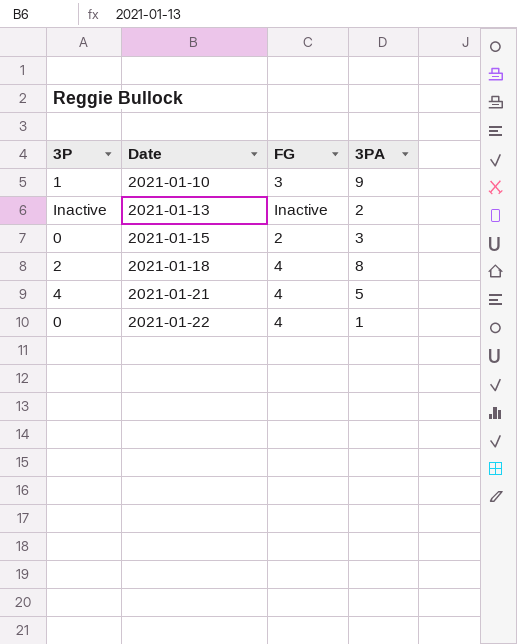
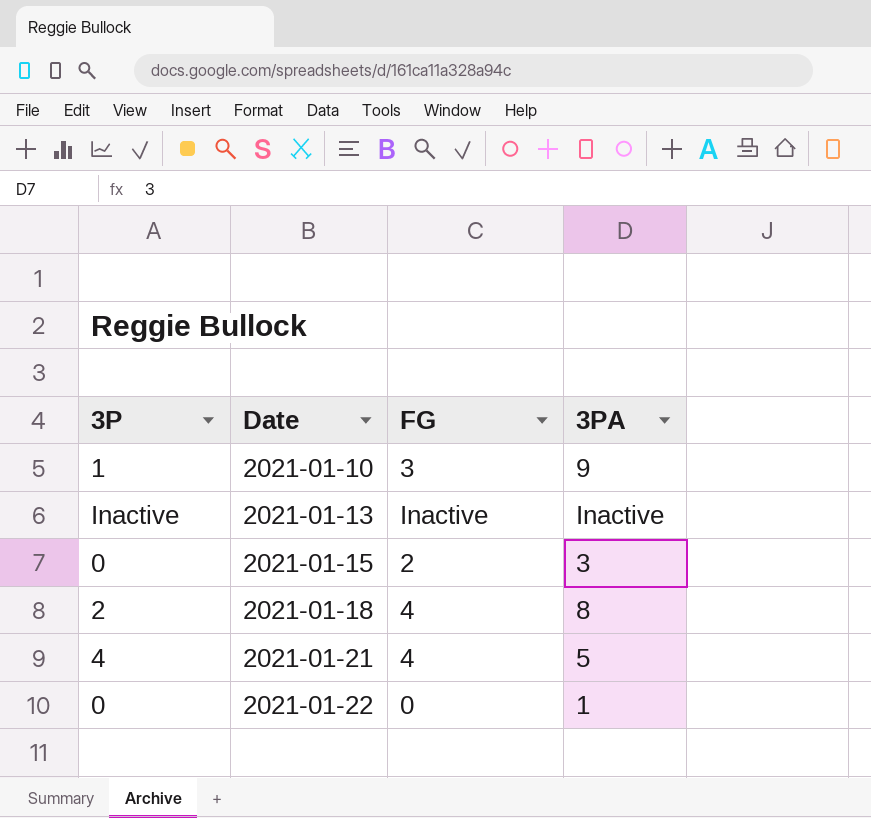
2021-01-13 | 3PA: 2 -> Inactive
2021-01-22 | FG: 4 -> 0

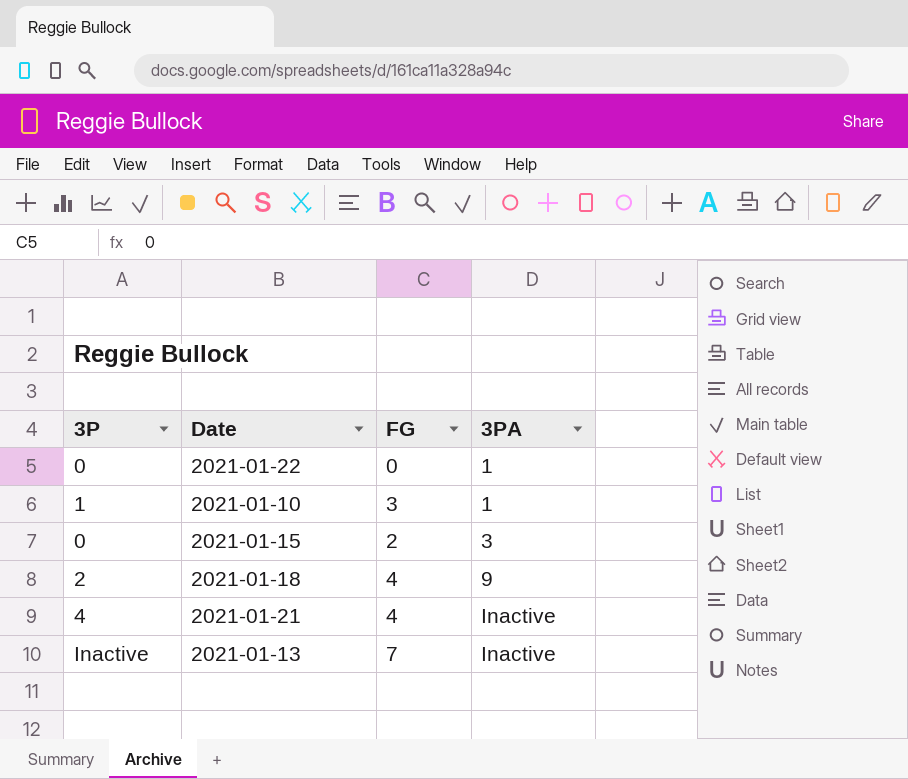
row order: Date ascending -> 3PA ascending
2021-01-10 | 3PA: 9 -> 1
2021-01-18 | 3PA: 8 -> 9
2021-01-21 | 3PA: 5 -> Inactive
2021-01-13 | FG: Inactive -> 7

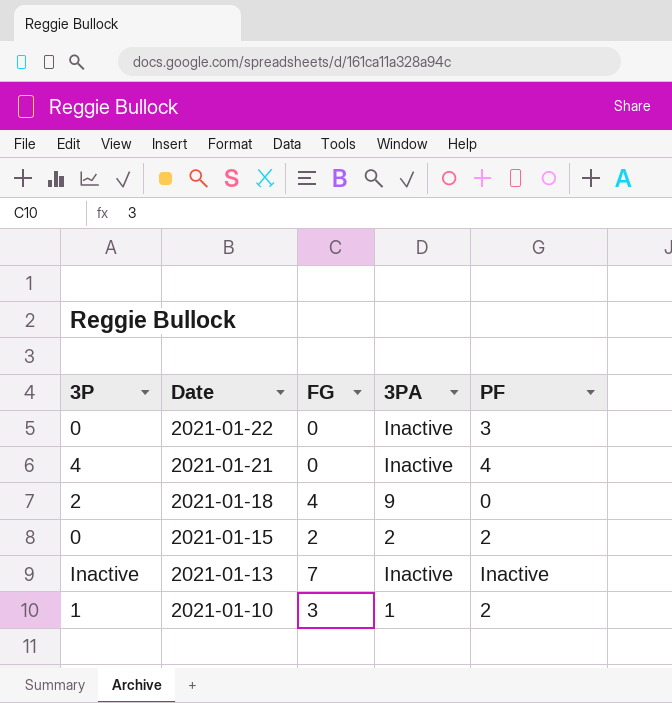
row order: 3PA ascending -> Date descending
column PF | position: none -> 5
2021-01-22 | 3PA: 1 -> Inactive
2021-01-21 | FG: 4 -> 0
2021-01-15 | 3PA: 3 -> 2

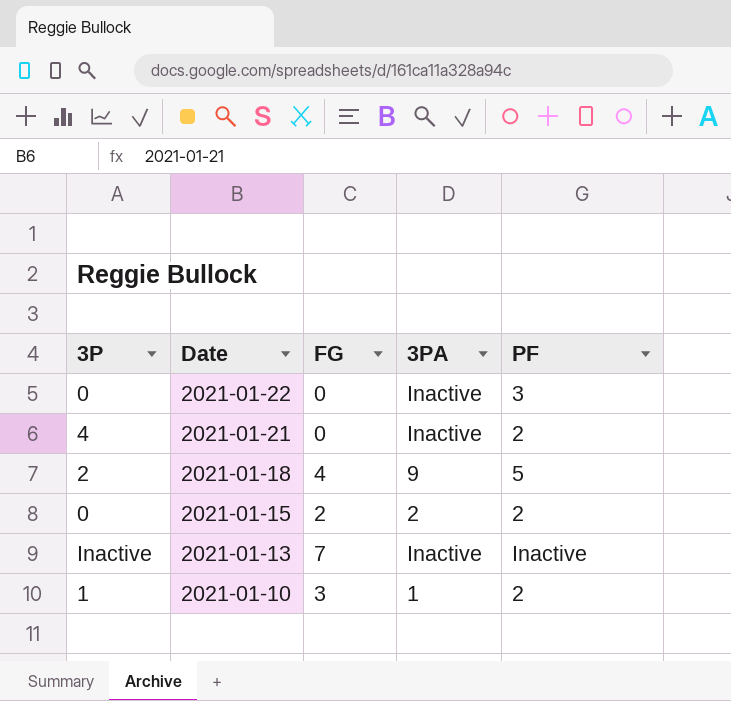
2021-01-21 | PF: 4 -> 2
2021-01-18 | PF: 0 -> 5

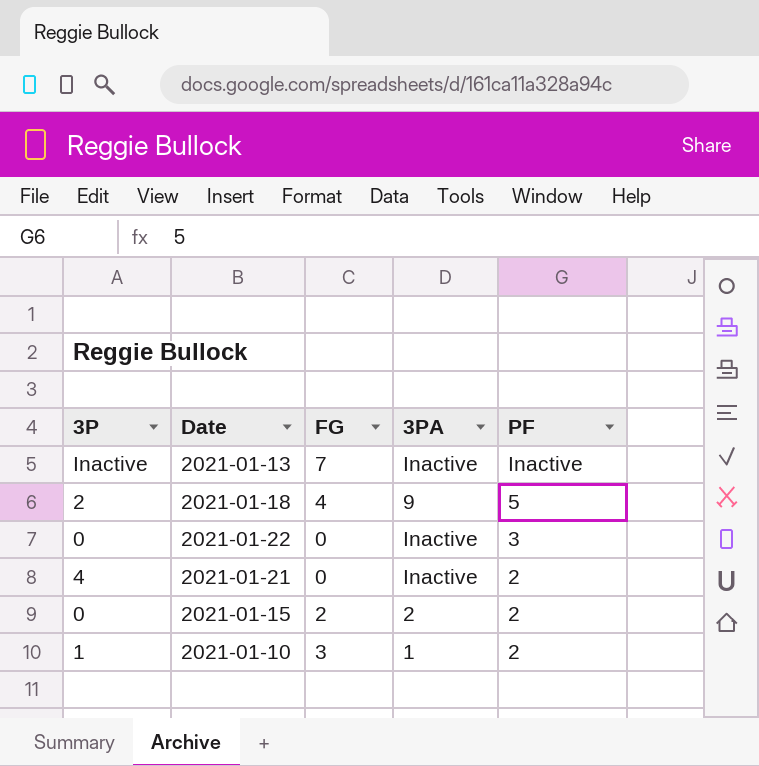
row order: Date descending -> PF descending

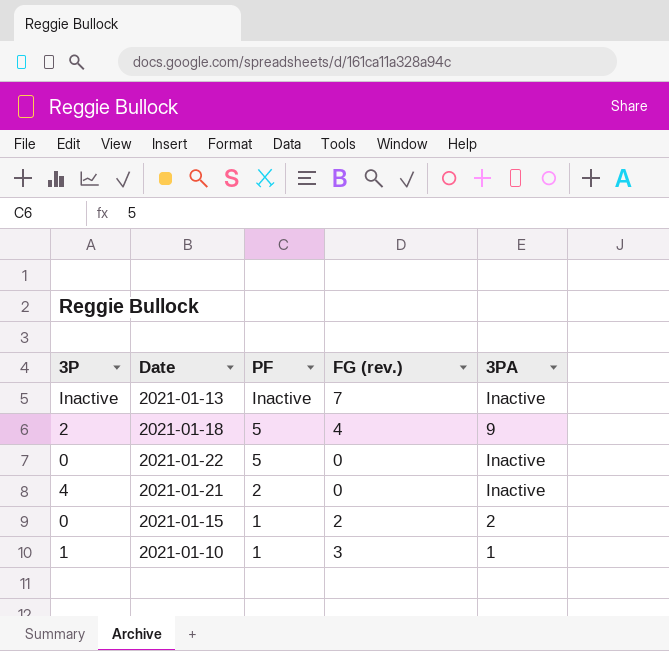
column PF | position: 5 -> 3
column name: FG -> FG (rev.)
2021-01-22 | PF: 3 -> 5
2021-01-15 | PF: 2 -> 1
2021-01-10 | PF: 2 -> 1

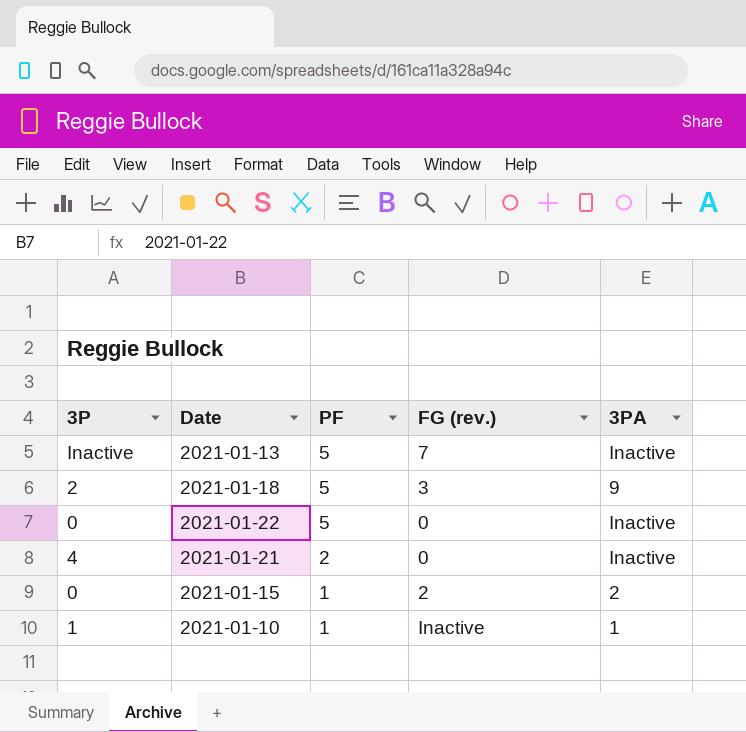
2021-01-13 | PF: Inactive -> 5
2021-01-18 | FG (rev.): 4 -> 3
2021-01-10 | FG (rev.): 3 -> Inactive

